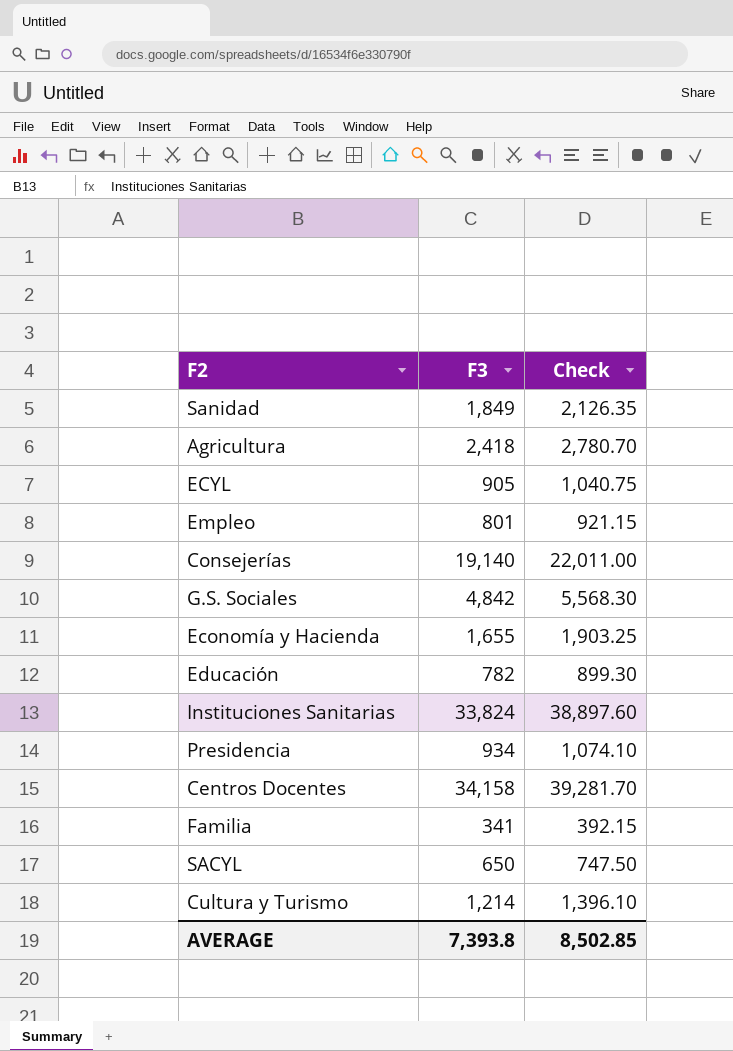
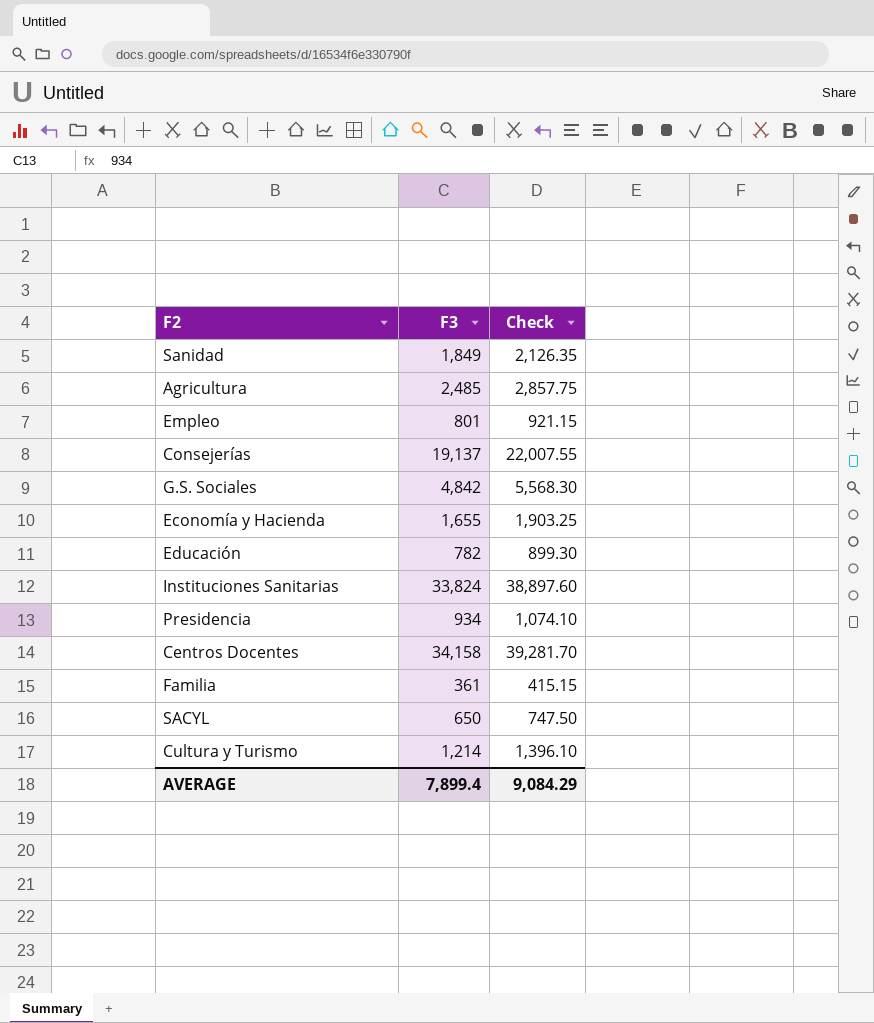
row ECYL: 905 | 1,040.75 -> none
Agricultura | F3: 2,418 -> 2,485
Agricultura | Check: 2,780.70 -> 2,857.75
Consejerías | F3: 19,140 -> 19,137
Consejerías | Check: 22,011.00 -> 22,007.55
Familia | F3: 341 -> 361
Familia | Check: 392.15 -> 415.15
AVERAGE | F3: 7,393.8 -> 7,899.4
AVERAGE | Check: 8,502.85 -> 9,084.29

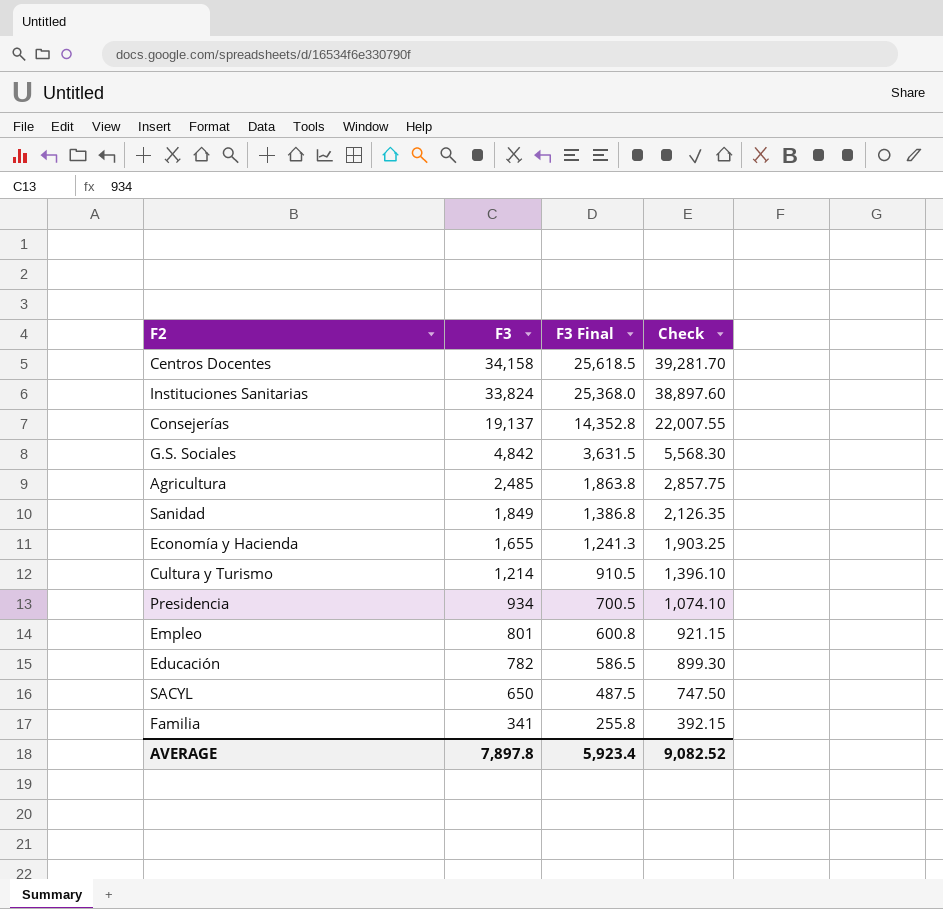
row order: none -> F3 descending
column F3 Final | formula: none -> [F3] * 0.75
Familia | F3: 361 -> 341
Familia | Check: 415.15 -> 392.15
AVERAGE | F3: 7,899.4 -> 7,897.8
AVERAGE | Check: 9,084.29 -> 9,082.52

